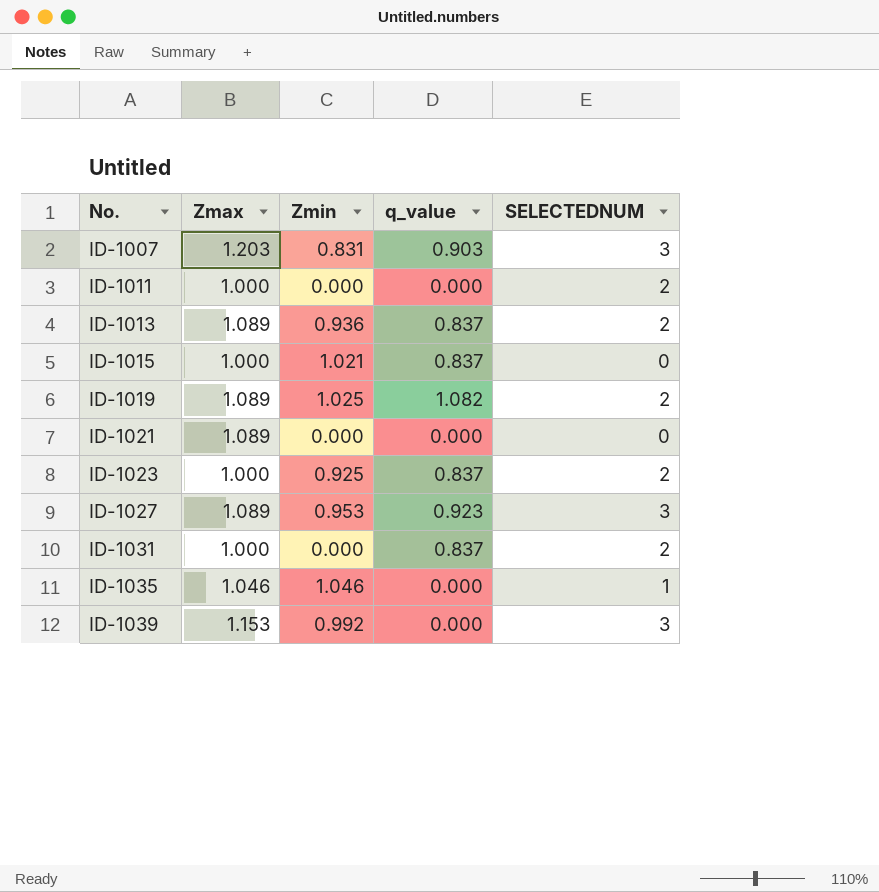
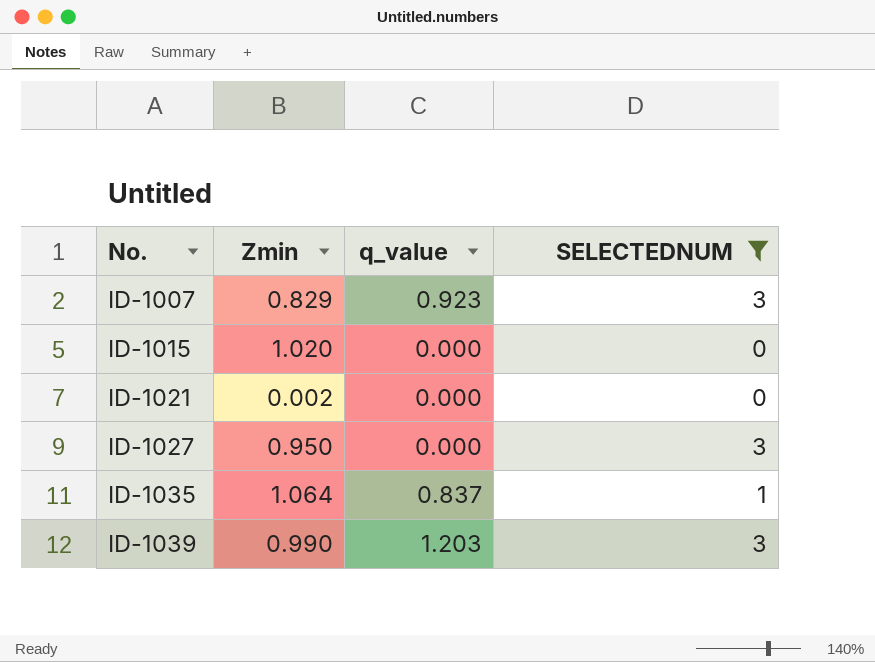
filter: none -> SELECTEDNUM != 2
column Zmax | position: 2 -> none
ID-1007 | Zmin: 0.831 -> 0.829
ID-1007 | q_value: 0.903 -> 0.923
ID-1015 | Zmin: 1.021 -> 1.020
ID-1015 | q_value: 0.837 -> 0.000
ID-1021 | Zmin: 0.000 -> 0.002
ID-1027 | Zmin: 0.953 -> 0.950
ID-1027 | q_value: 0.923 -> 0.000
ID-1035 | Zmin: 1.046 -> 1.064
ID-1035 | q_value: 0.000 -> 0.837
ID-1039 | Zmin: 0.992 -> 0.990
ID-1039 | q_value: 0.000 -> 1.203

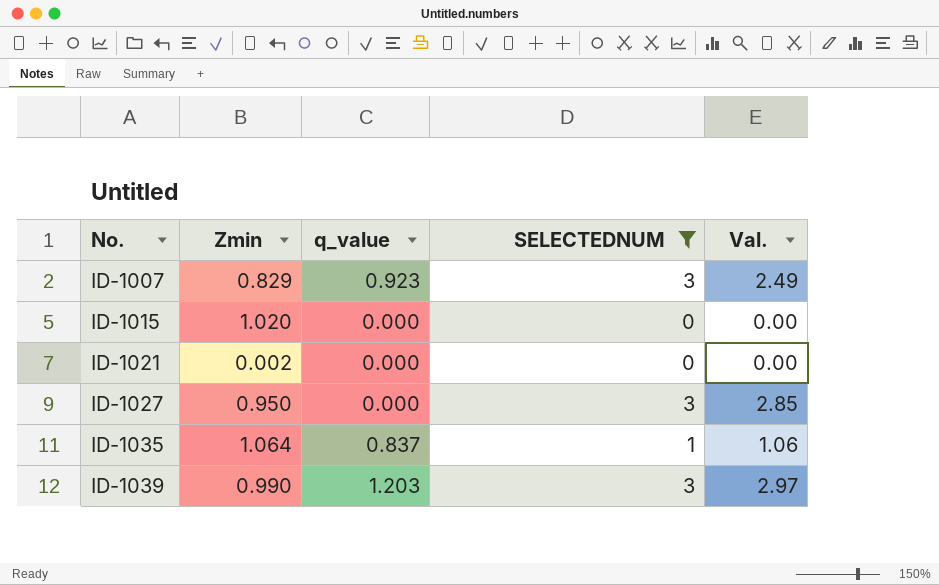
column Val. | formula: none -> [Zmin] * [SELECTEDNUM]

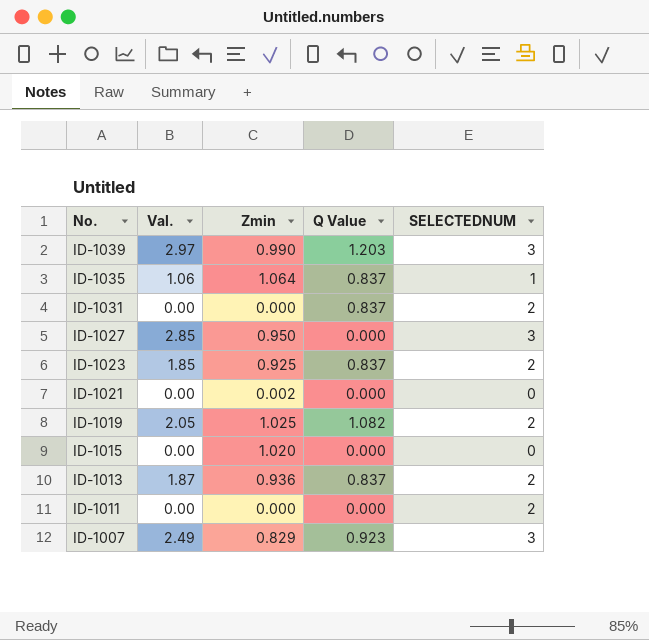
filter: SELECTEDNUM != 2 -> none
row order: No. ascending -> No. descending
column Val. | position: 5 -> 2
column name: q_value -> Q Value

